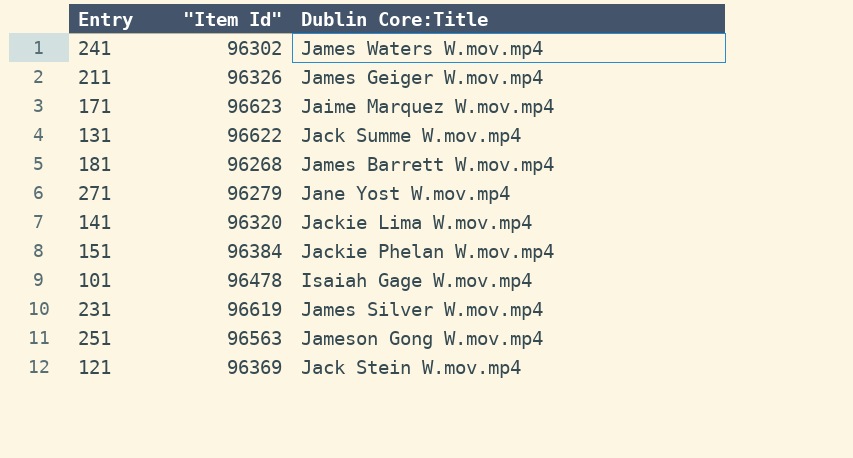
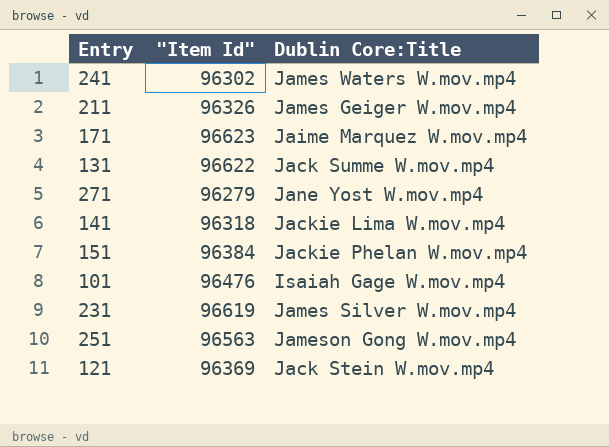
row 181: 96268 | James Barrett W.mov.mp4 -> none
141 | "Item Id": 96320 -> 96318
101 | "Item Id": 96478 -> 96476

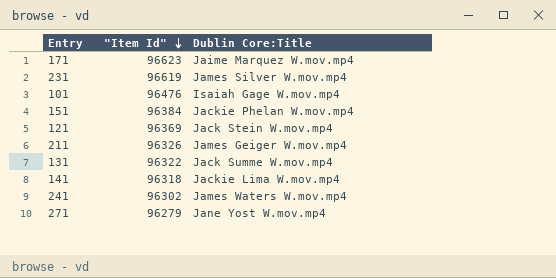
row order: none -> "Item Id" descending
row 251: 96563 | Jameson Gong W.mov.mp4 -> none
131 | "Item Id": 96622 -> 96322

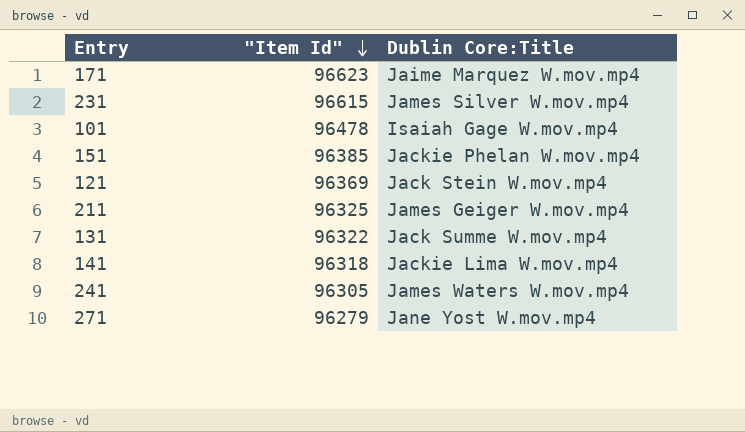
231 | "Item Id": 96619 -> 96615
101 | "Item Id": 96476 -> 96478
151 | "Item Id": 96384 -> 96385
211 | "Item Id": 96326 -> 96325
241 | "Item Id": 96302 -> 96305

